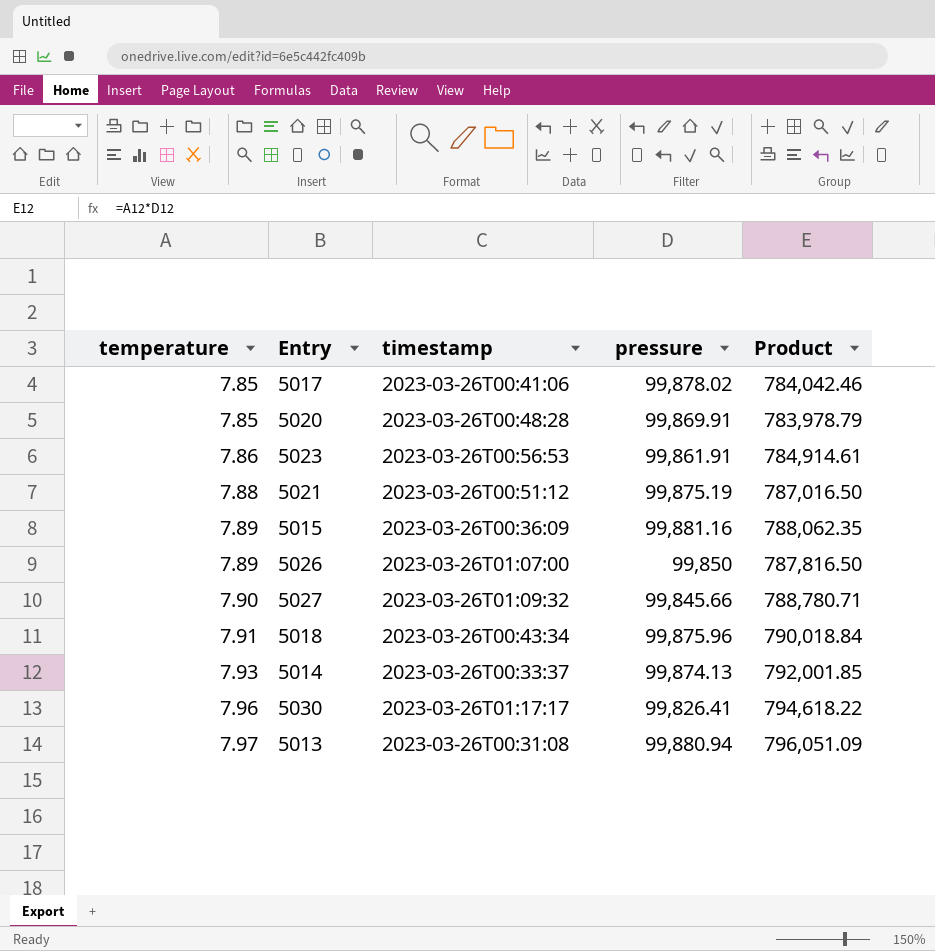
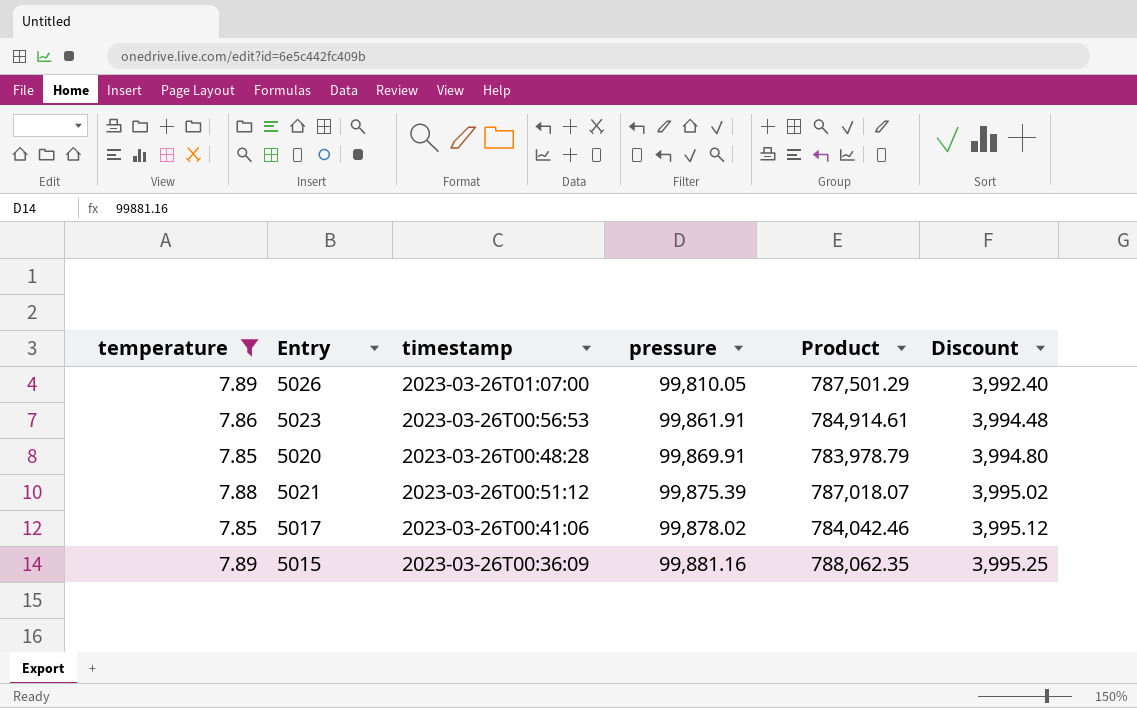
filter: none -> temperature <= 7.89
row order: temperature ascending -> pressure ascending
column Discount | formula: none -> [pressure] * 0.04
5026 | pressure: 99,850 -> 99,810.05
5026 | Product: 787,816.50 -> 787,501.29
5021 | pressure: 99,875.19 -> 99,875.39
5021 | Product: 787,016.50 -> 787,018.07

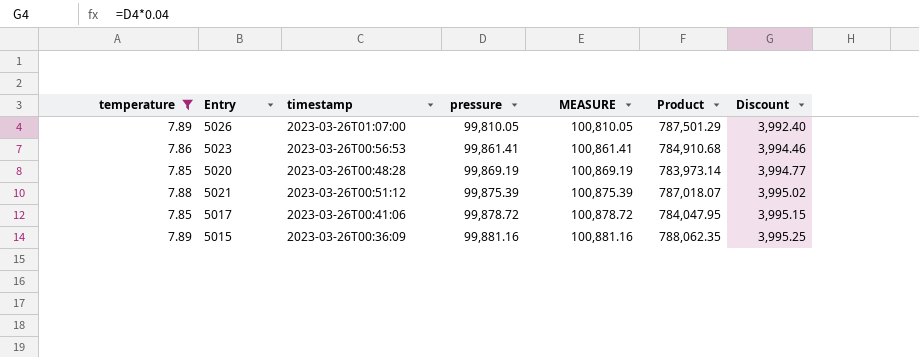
column MEASURE | formula: none -> [pressure] + 1000
5023 | pressure: 99,861.91 -> 99,861.41
5023 | Product: 784,914.61 -> 784,910.68
5023 | Discount: 3,994.48 -> 3,994.46
5020 | pressure: 99,869.91 -> 99,869.19
5020 | Product: 783,978.79 -> 783,973.14
5020 | Discount: 3,994.80 -> 3,994.77
5017 | pressure: 99,878.02 -> 99,878.72
5017 | Product: 784,042.46 -> 784,047.95
5017 | Discount: 3,995.12 -> 3,995.15

